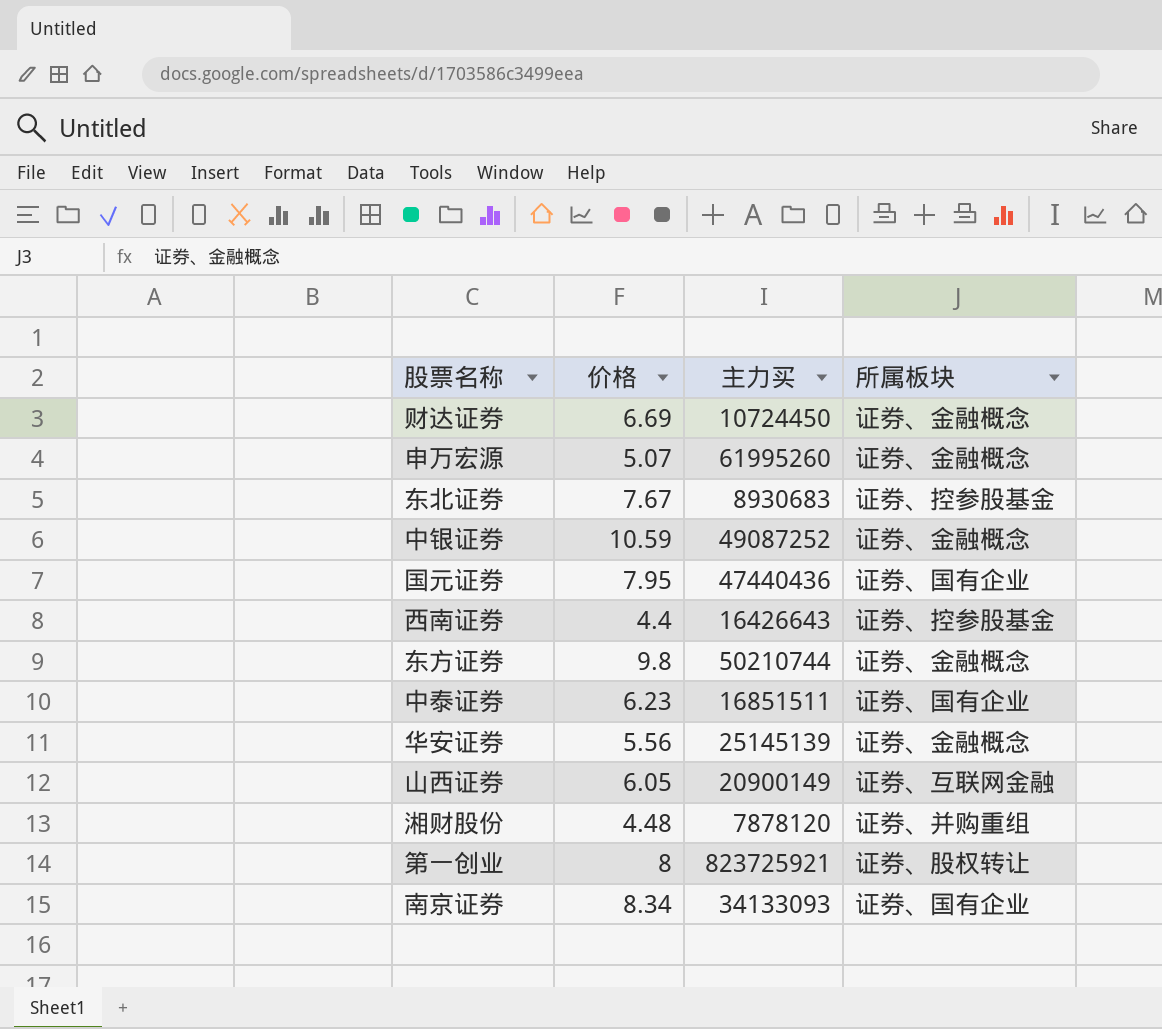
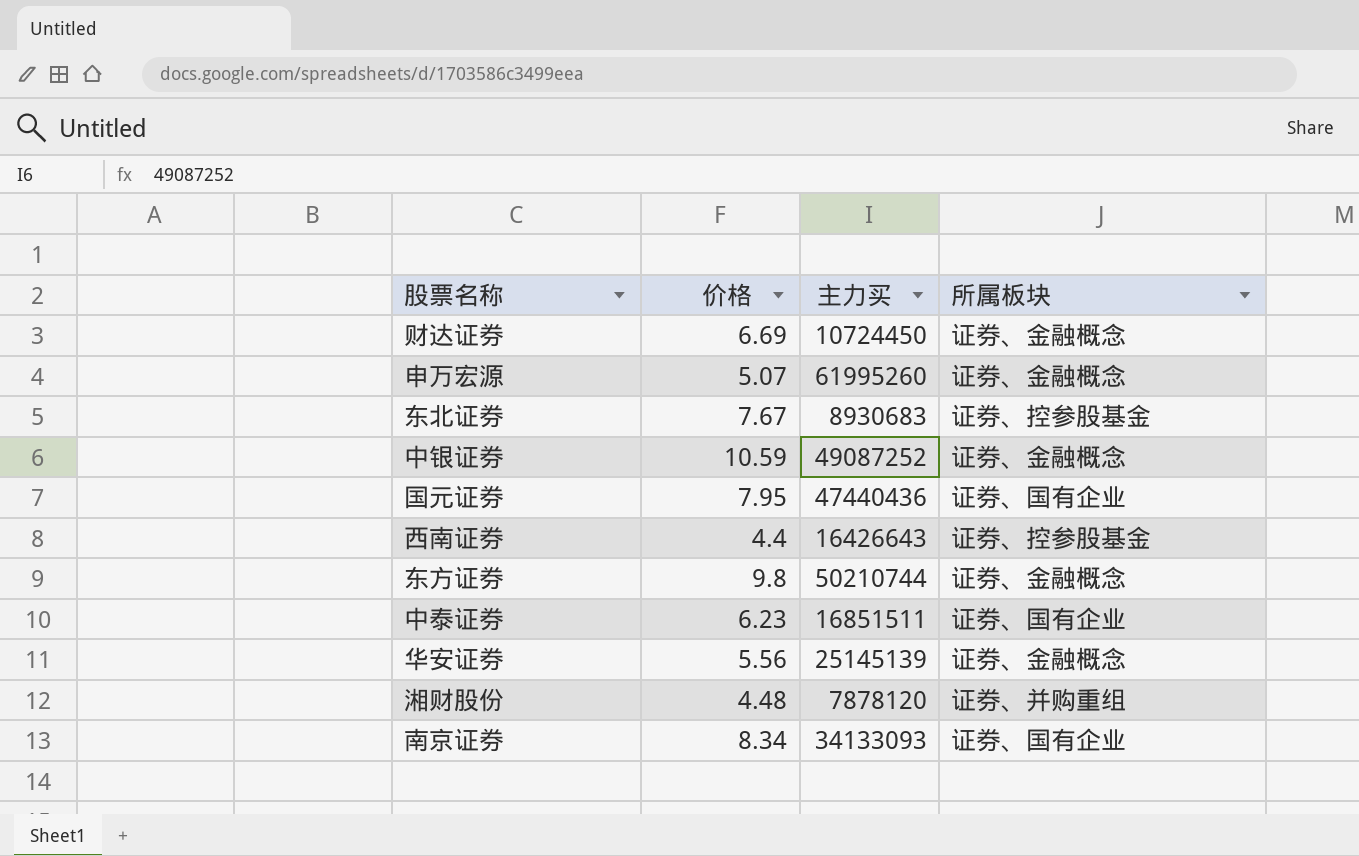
row 山西证券: 6.05 | 20900149 | 证券、互联网金融 -> none
row 第一创业: 8 | 823725921 | 证券、股权转让 -> none

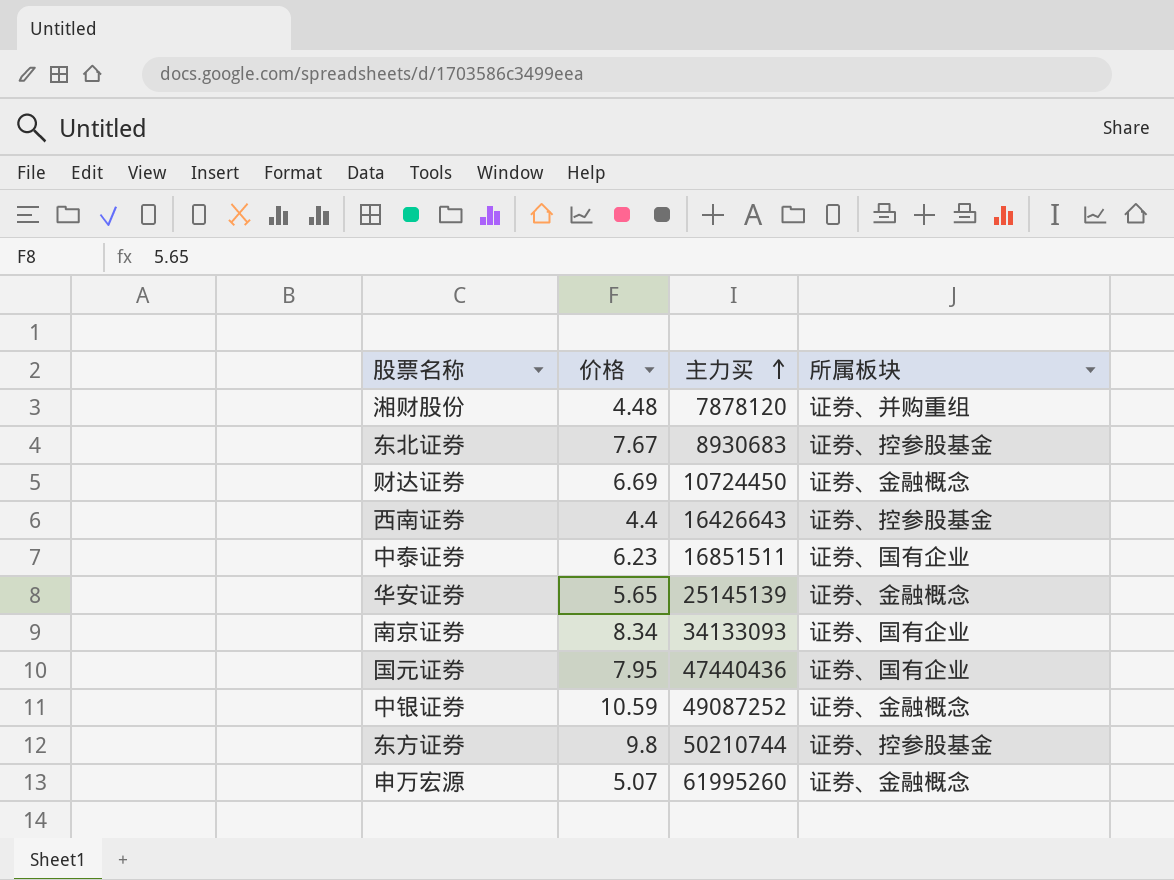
row order: none -> 主力买 ascending
华安证券 | 价格: 5.56 -> 5.65
东方证券 | 所属板块: 证券、金融概念 -> 证券、控参股基金

